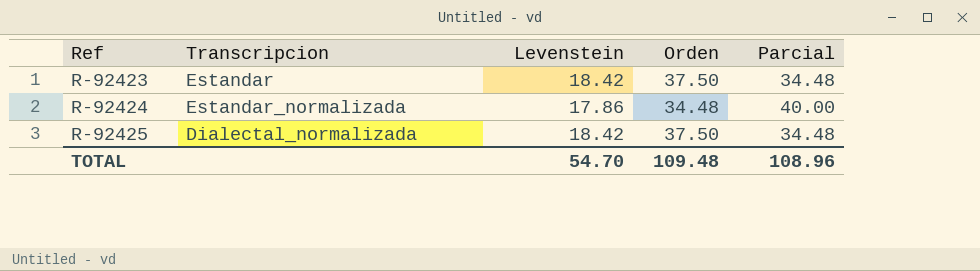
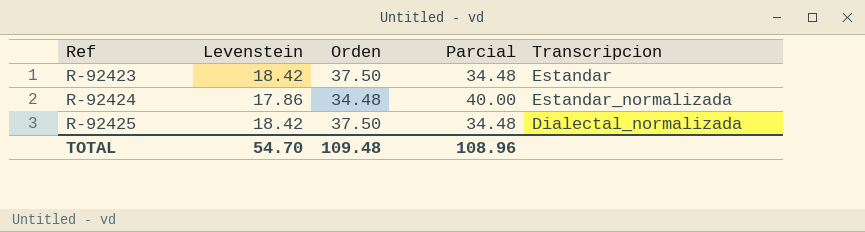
column Transcripcion | position: 2 -> 5

